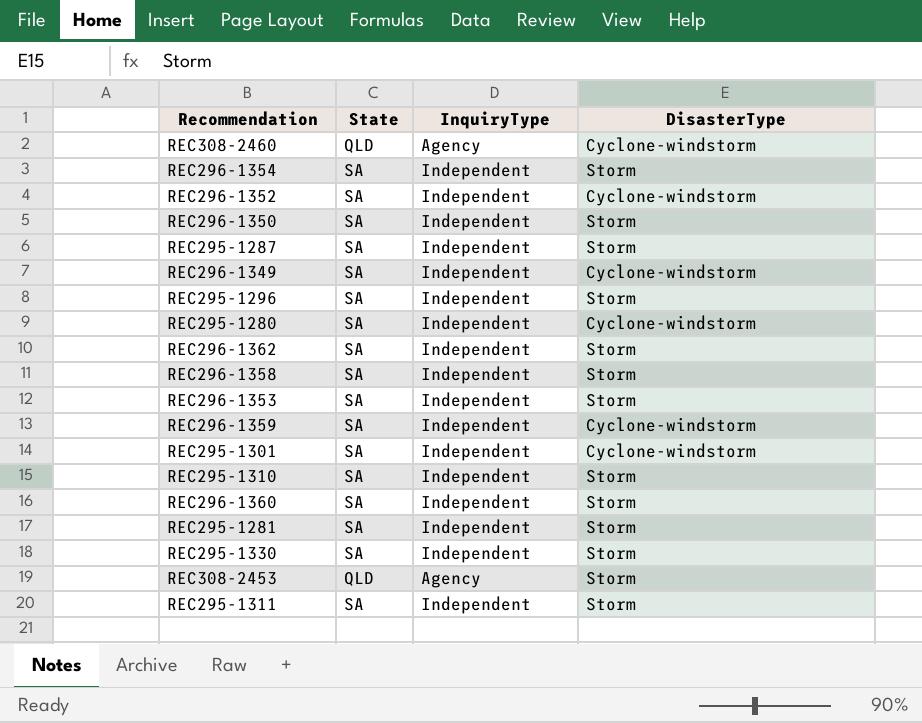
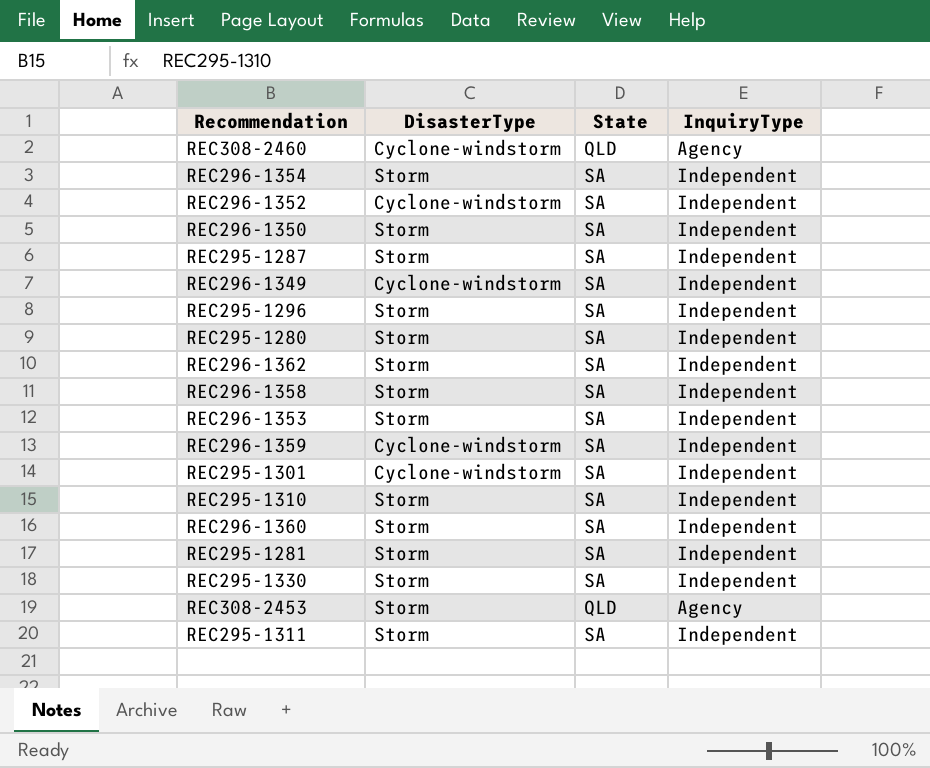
column DisasterType | position: 4 -> 2
REC295-1280 | DisasterType: Cyclone-windstorm -> Storm

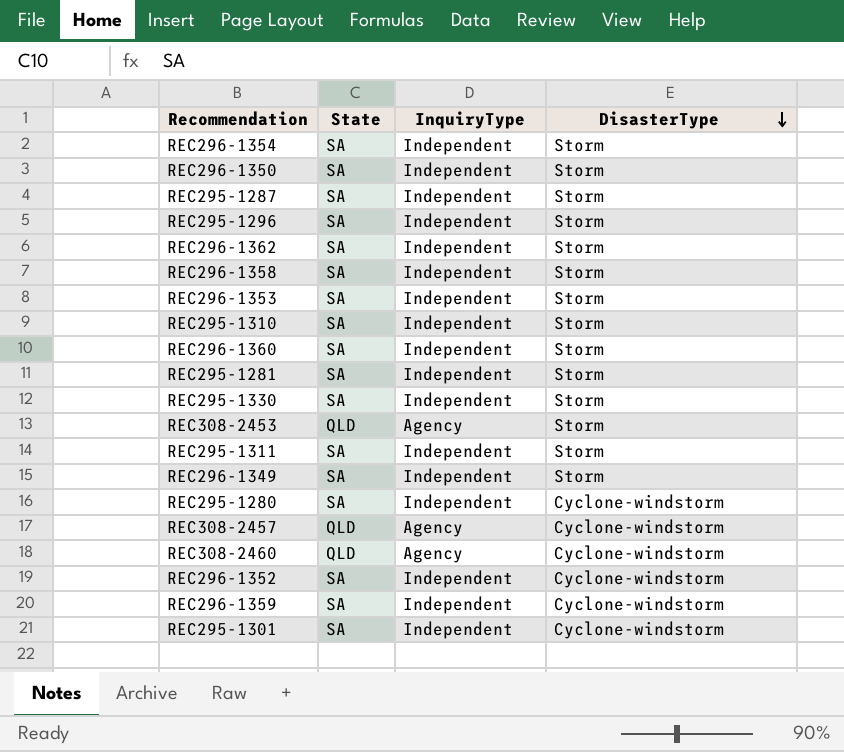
row order: none -> DisasterType descending
column DisasterType | position: 2 -> 4
REC296-1349 | DisasterType: Cyclone-windstorm -> Storm
REC295-1280 | DisasterType: Storm -> Cyclone-windstorm
row REC308-2457: none -> QLD | Agency | Cyclone-windstorm

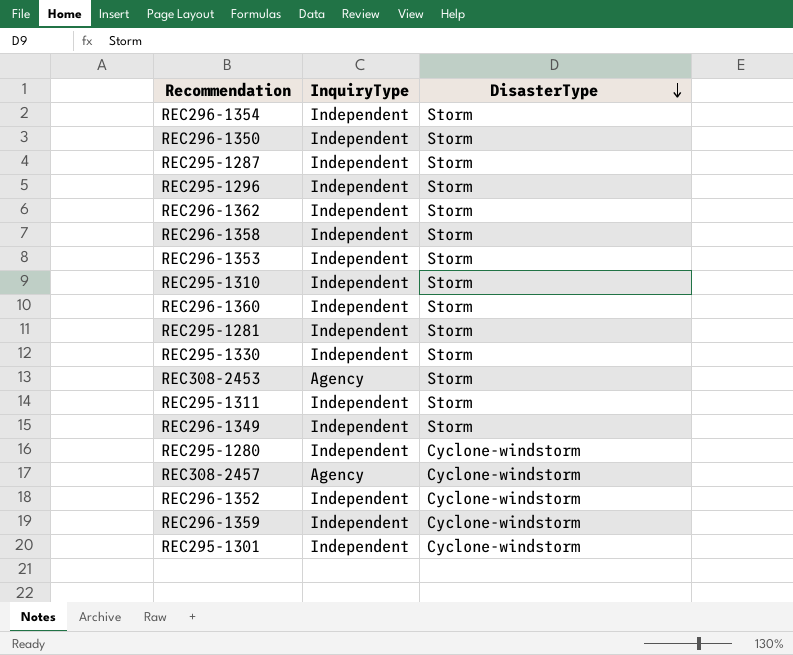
column State | position: 2 -> none
row REC308-2460: QLD | Agency | Cyclone-windstorm -> none

